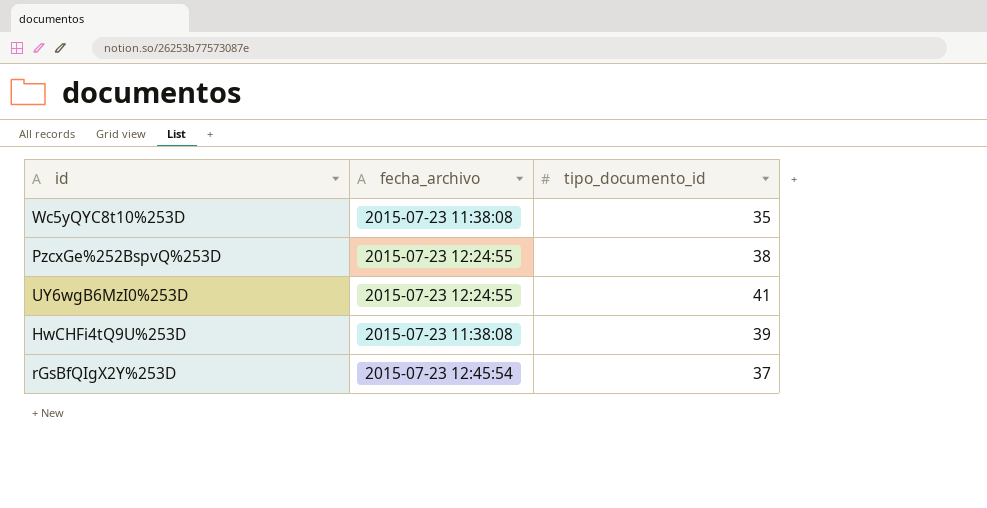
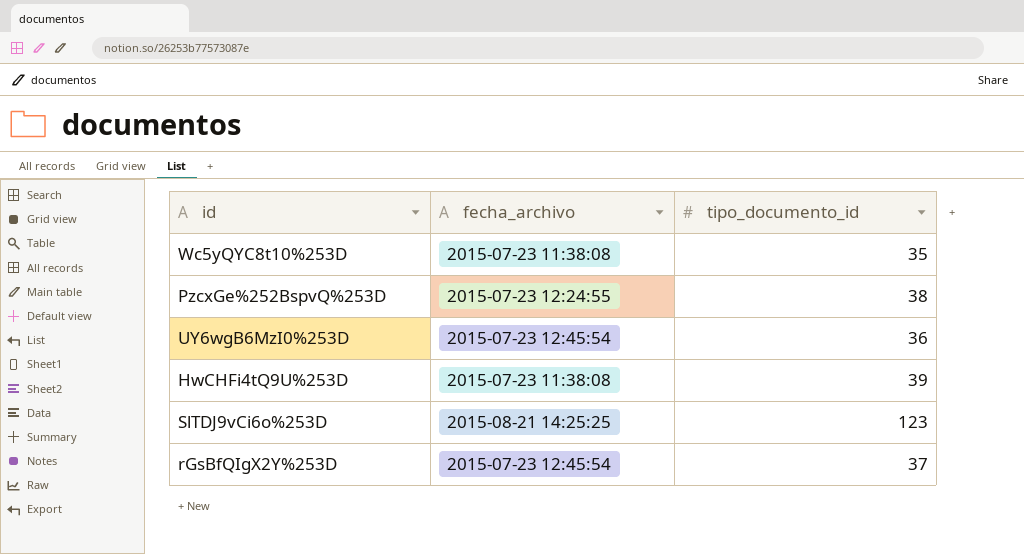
UY6wgB6MzI0%253D | fecha_archivo: 2015-07-23 12:24:55 -> 2015-07-23 12:45:54
UY6wgB6MzI0%253D | tipo_documento_id: 41 -> 36
row SlTDJ9vCi6o%253D: none -> 2015-08-21 14:25:25 | 123

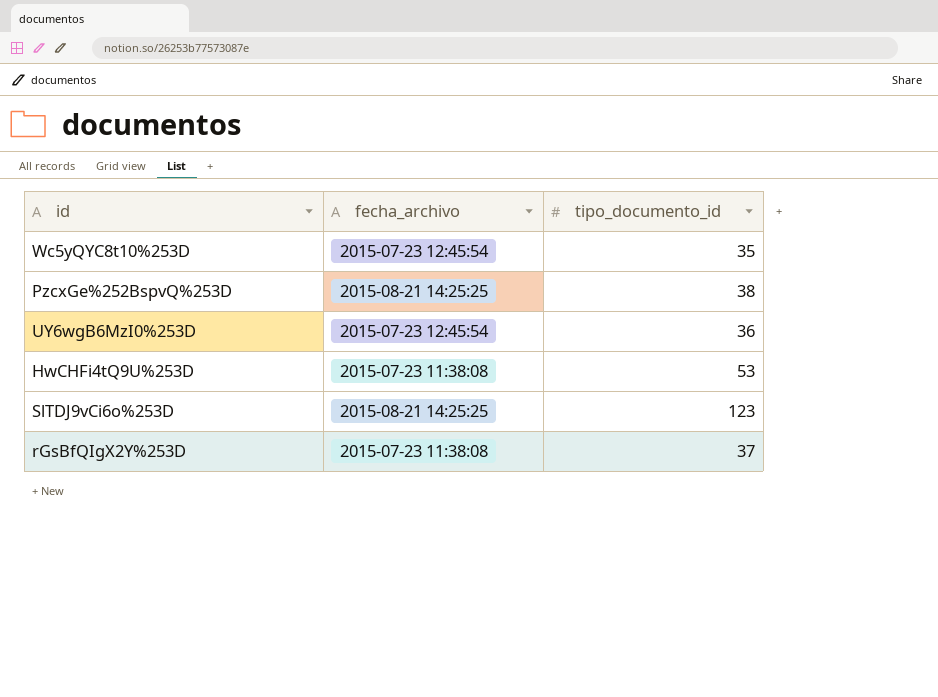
Wc5yQYC8t10%253D | fecha_archivo: 2015-07-23 11:38:08 -> 2015-07-23 12:45:54
PzcxGe%252BspvQ%253D | fecha_archivo: 2015-07-23 12:24:55 -> 2015-08-21 14:25:25
HwCHFi4tQ9U%253D | tipo_documento_id: 39 -> 53
rGsBfQIgX2Y%253D | fecha_archivo: 2015-07-23 12:45:54 -> 2015-07-23 11:38:08

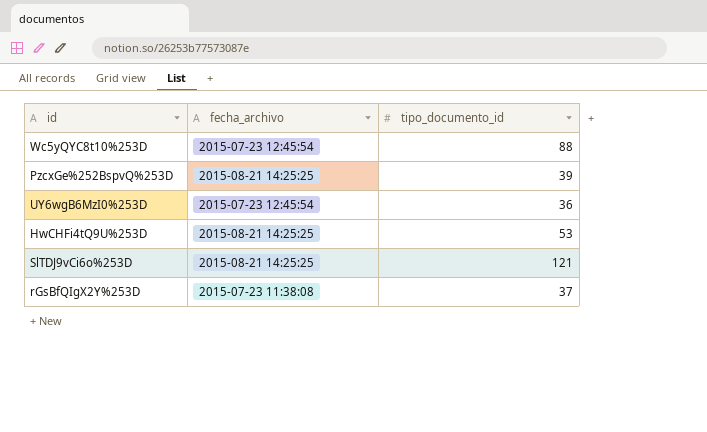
Wc5yQYC8t10%253D | tipo_documento_id: 35 -> 88
PzcxGe%252BspvQ%253D | tipo_documento_id: 38 -> 39
HwCHFi4tQ9U%253D | fecha_archivo: 2015-07-23 11:38:08 -> 2015-08-21 14:25:25
SlTDJ9vCi6o%253D | tipo_documento_id: 123 -> 121

